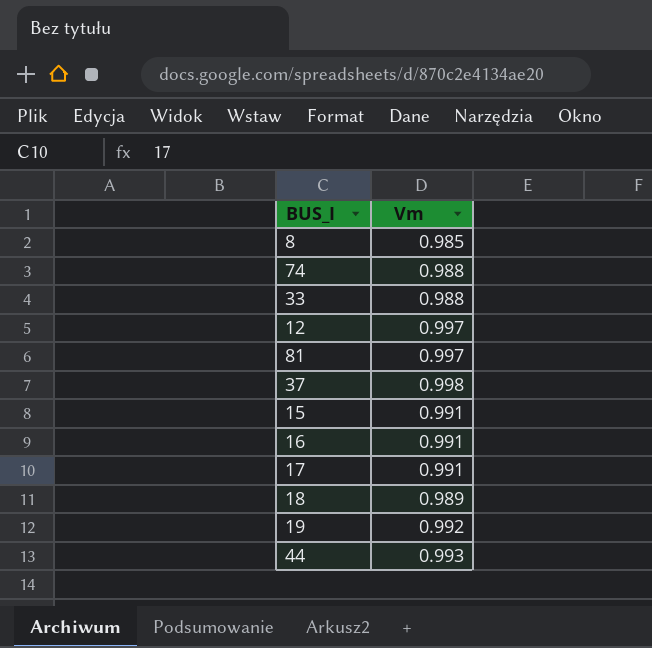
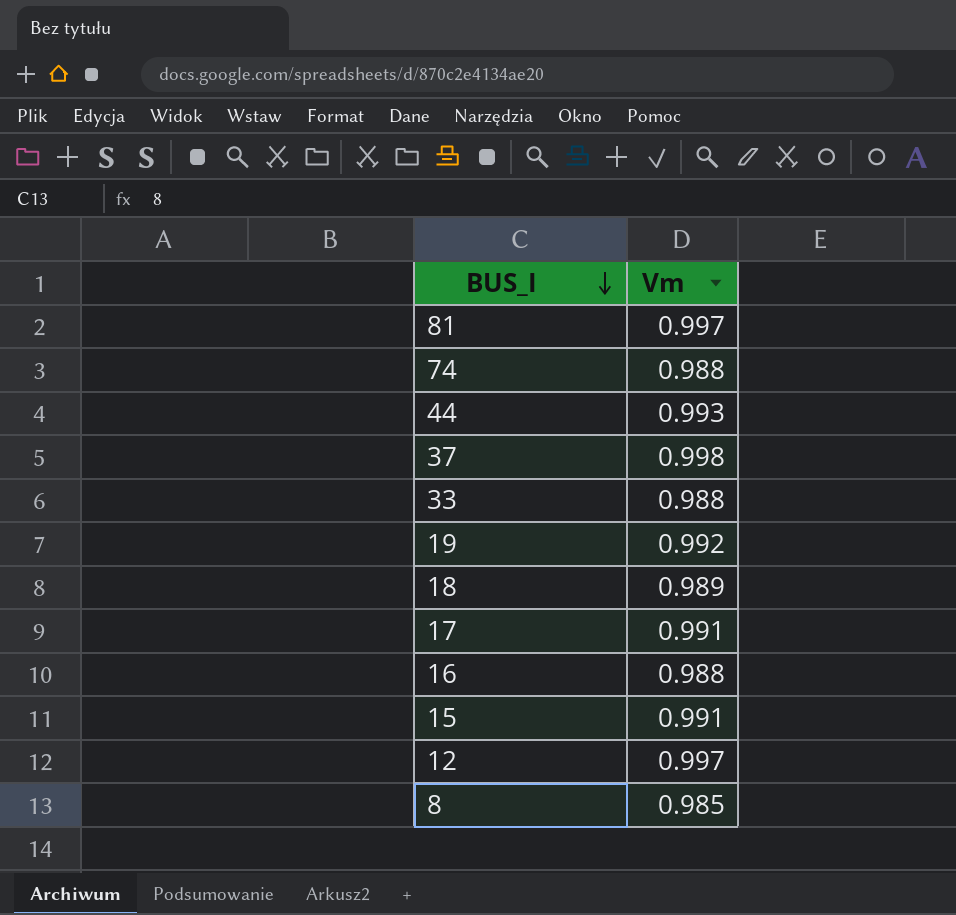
row order: none -> BUS_I descending
16 | Vm: 0.991 -> 0.988

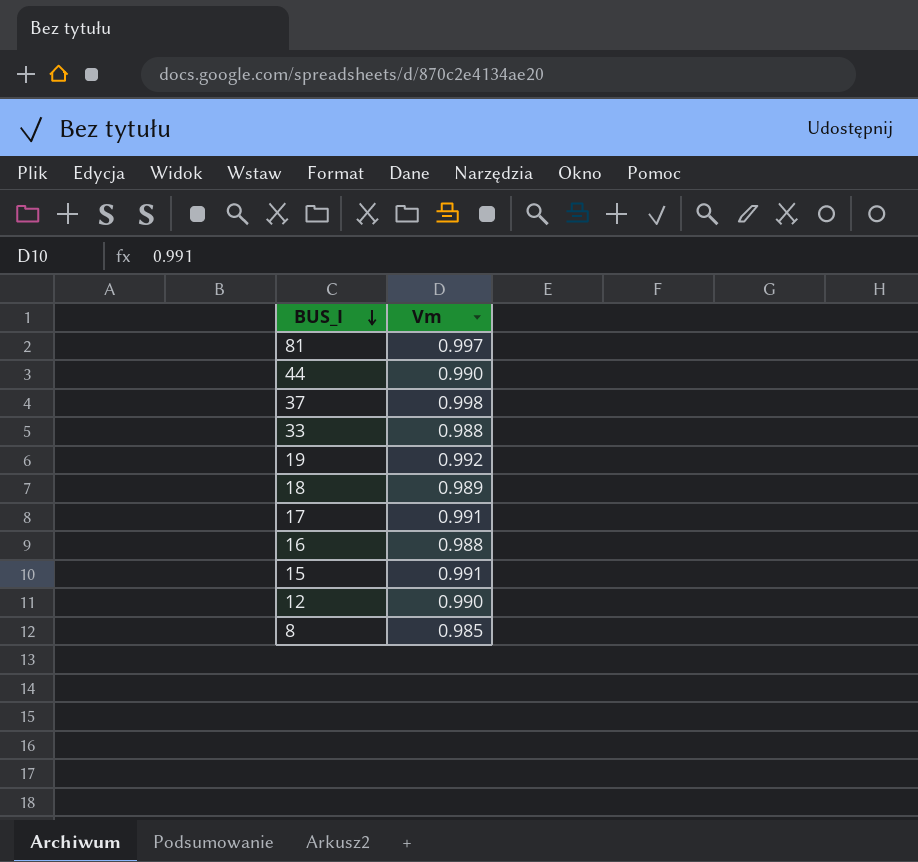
row 74: 0.988 -> none
44 | Vm: 0.993 -> 0.990
12 | Vm: 0.997 -> 0.990

